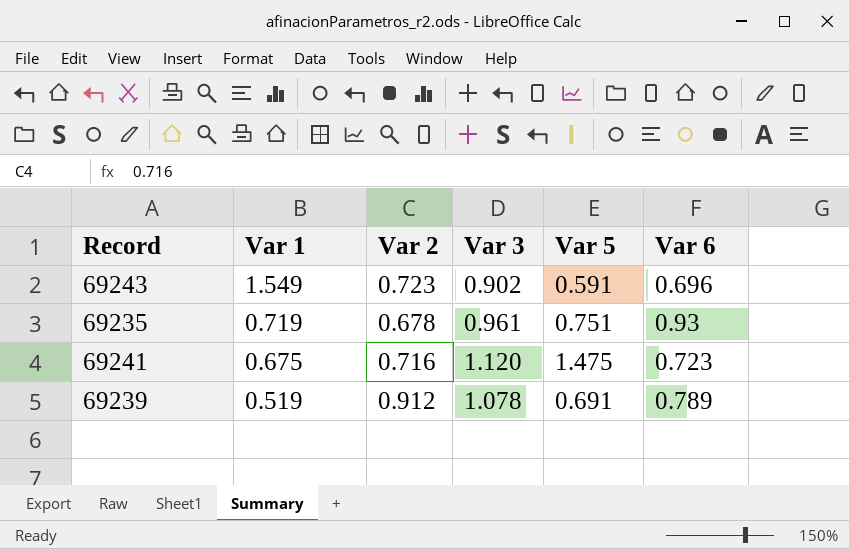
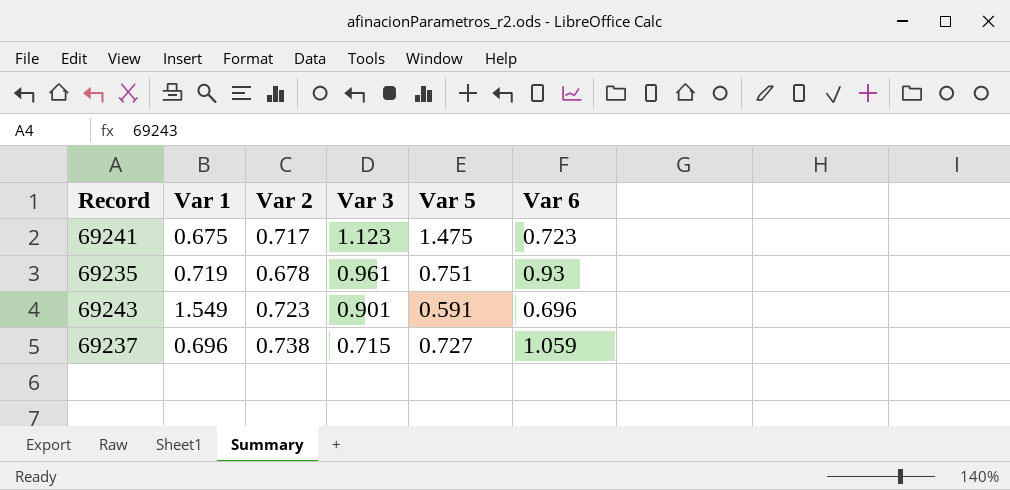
row order: Var 1 descending -> Var 3 descending
row 69239: 0.519 | 0.912 | 1.078 | 0.691 | 0.789 -> none
69241 | Var 2: 0.716 -> 0.717
69241 | Var 3: 1.120 -> 1.123
69243 | Var 3: 0.902 -> 0.901
row 69237: none -> 0.696 | 0.738 | 0.715 | 0.727 | 1.059

